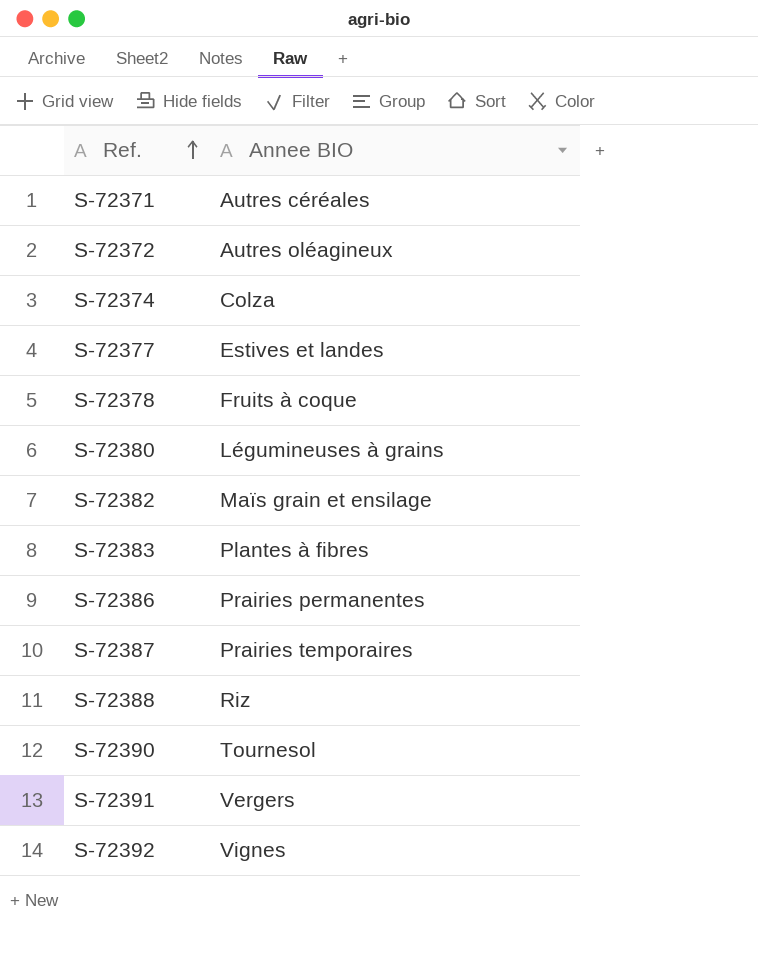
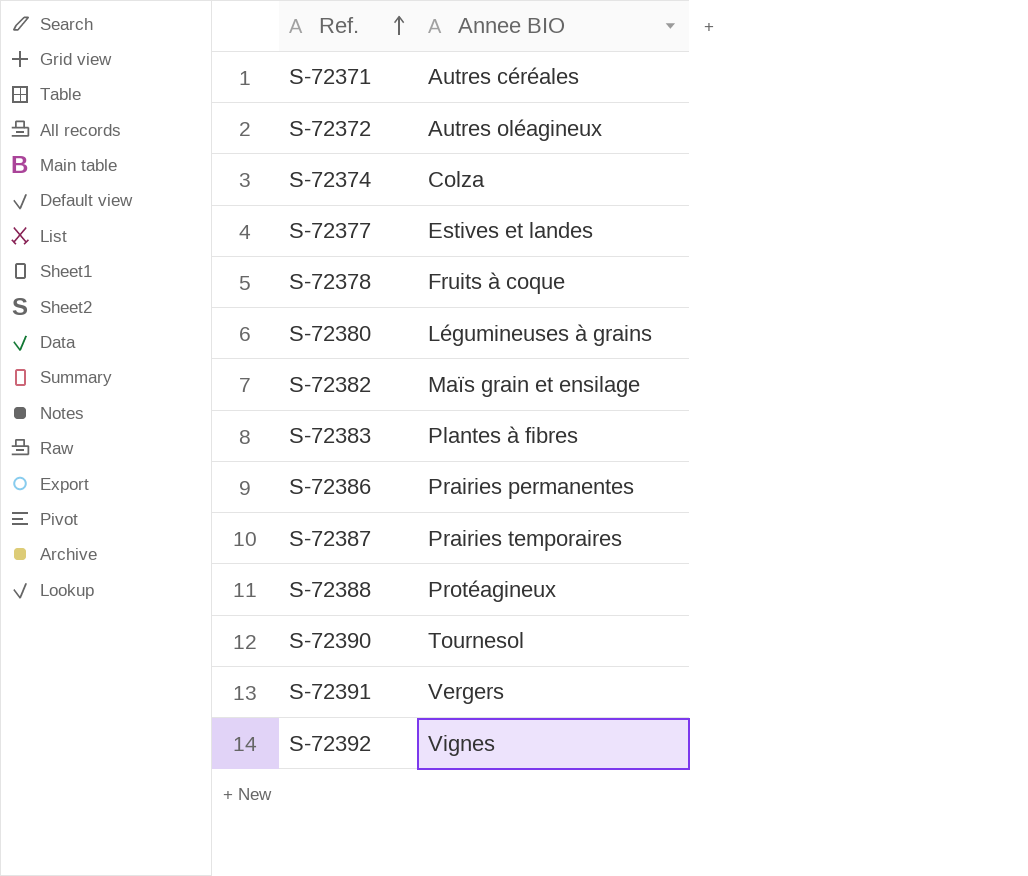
S-72388 | Annee BIO: Riz -> Protéagineux

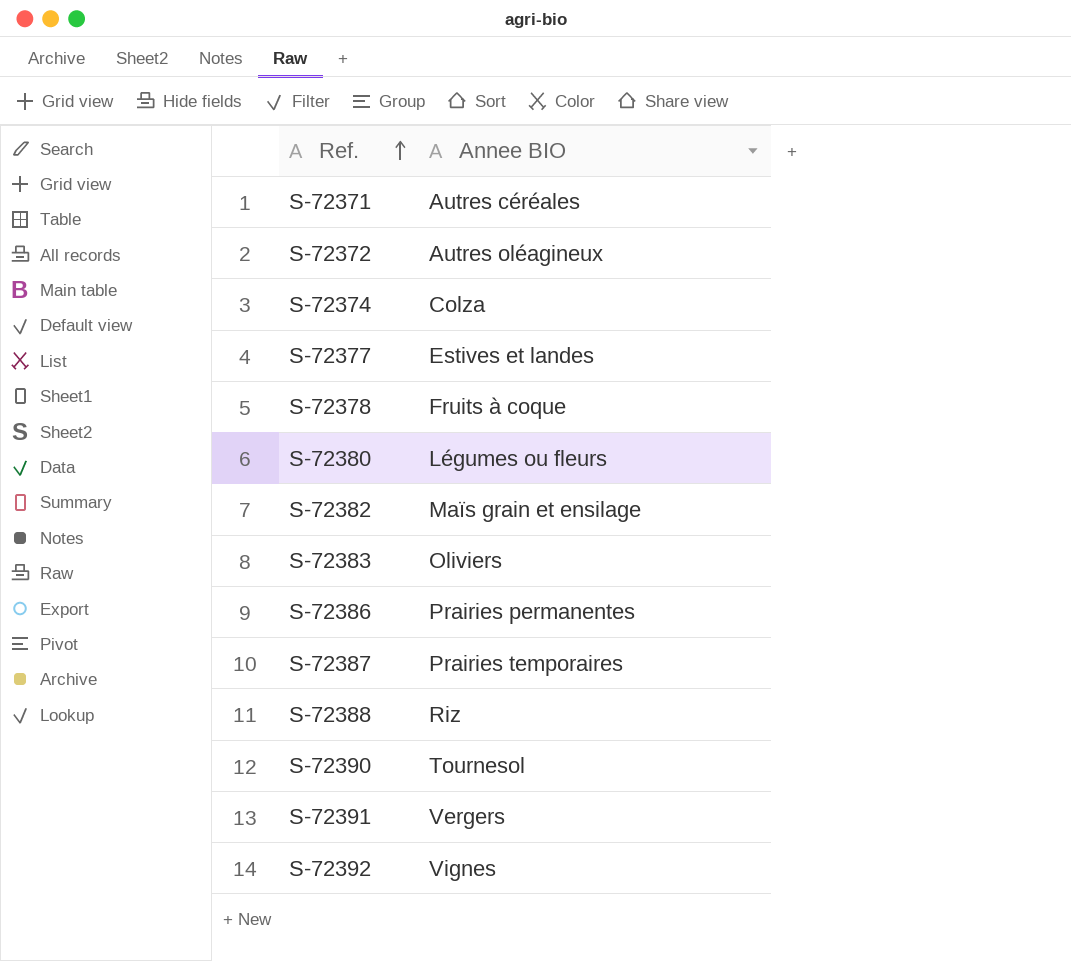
S-72380 | Annee BIO: Légumineuses à grains -> Légumes ou fleurs
S-72383 | Annee BIO: Plantes à fibres -> Oliviers
S-72388 | Annee BIO: Protéagineux -> Riz

